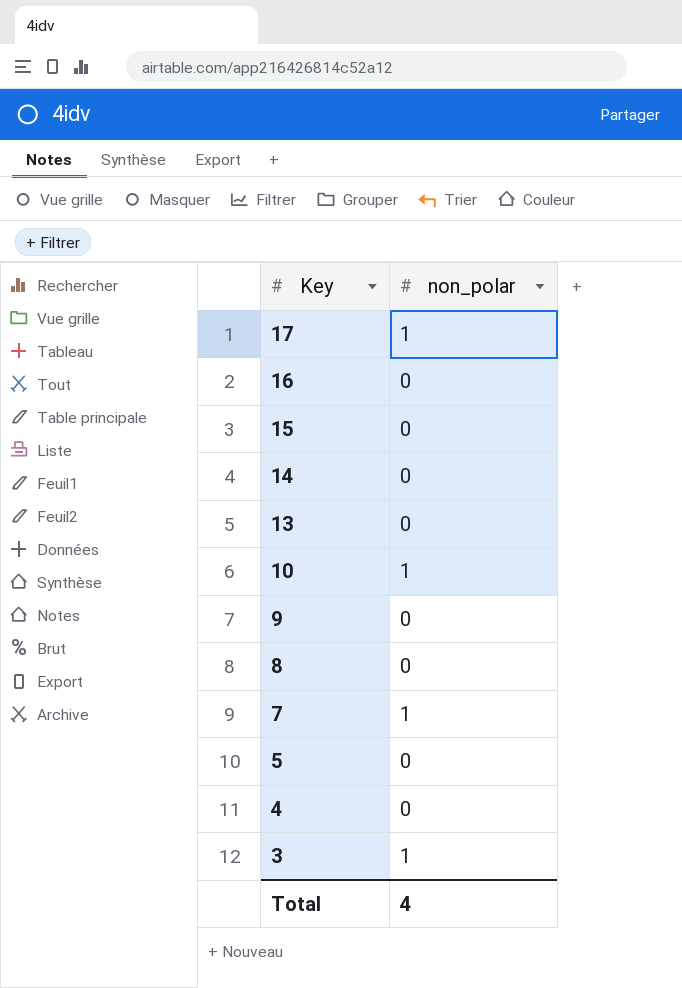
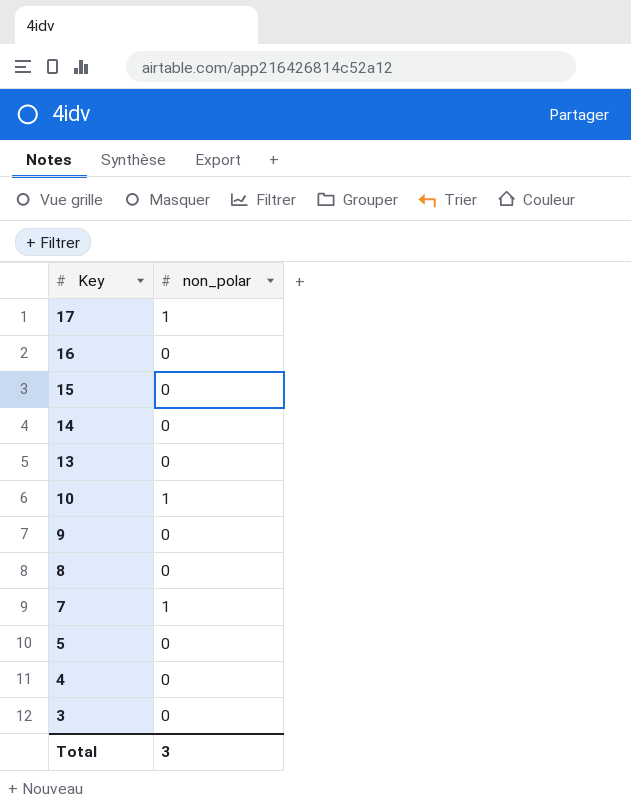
3 | non_polar: 1 -> 0
Total | non_polar: 4 -> 3

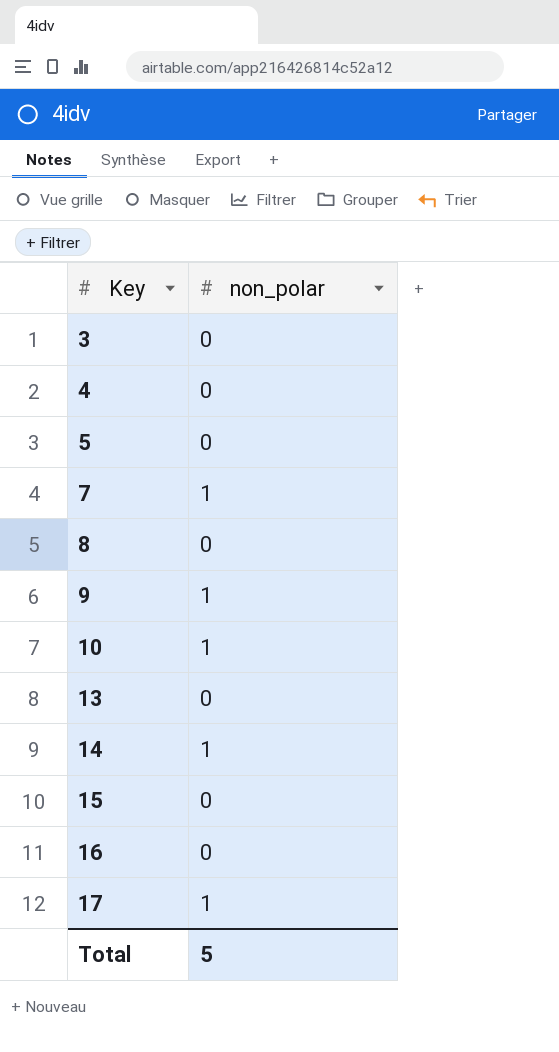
row order: Key descending -> Key ascending
9 | non_polar: 0 -> 1
14 | non_polar: 0 -> 1
Total | non_polar: 3 -> 5

